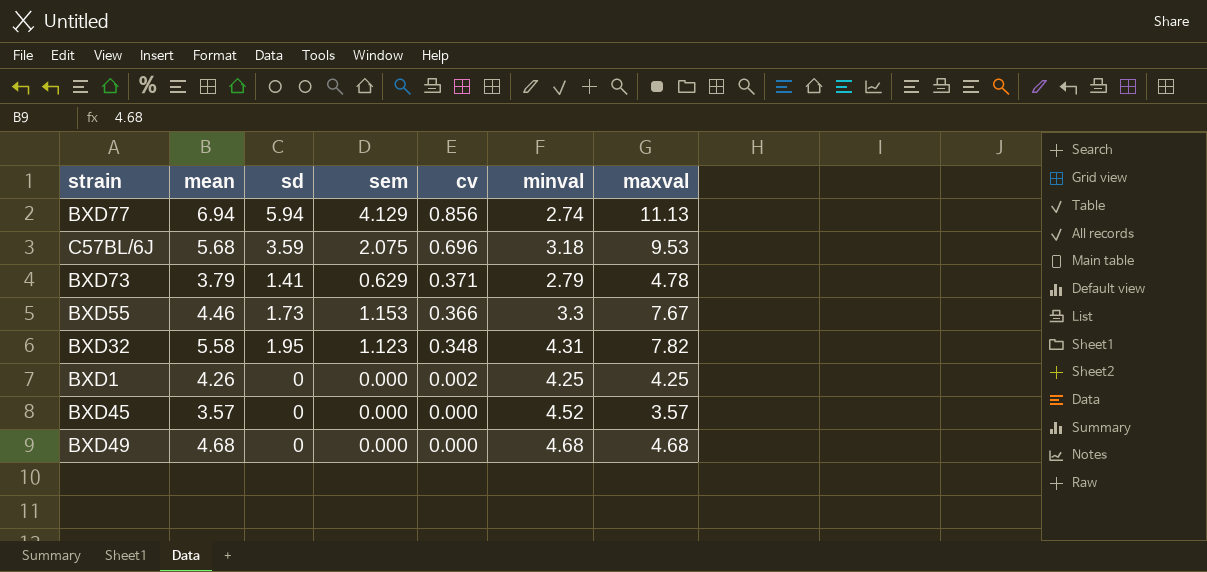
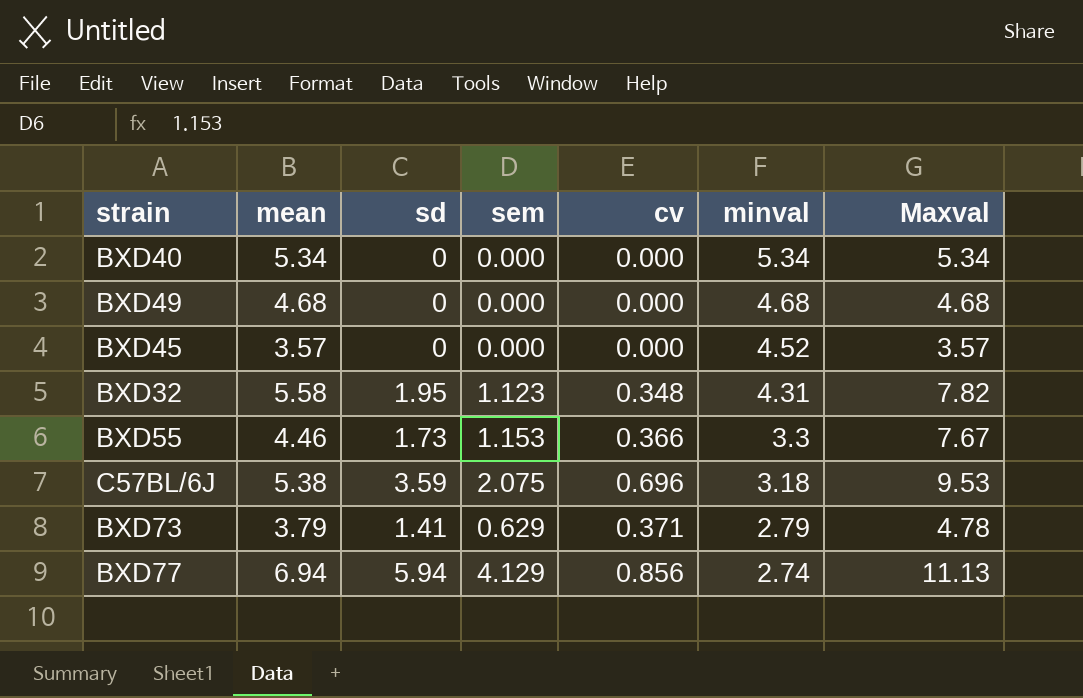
row order: cv descending -> minval descending
column name: maxval -> Maxval
row BXD1: 4.26 | 0 | 0.000 | 0.002 | 4.25 | 4.25 -> none
row BXD40: none -> 5.34 | 0 | 0.000 | 0.000 | 5.34 | 5.34
C57BL/6J | mean: 5.68 -> 5.38

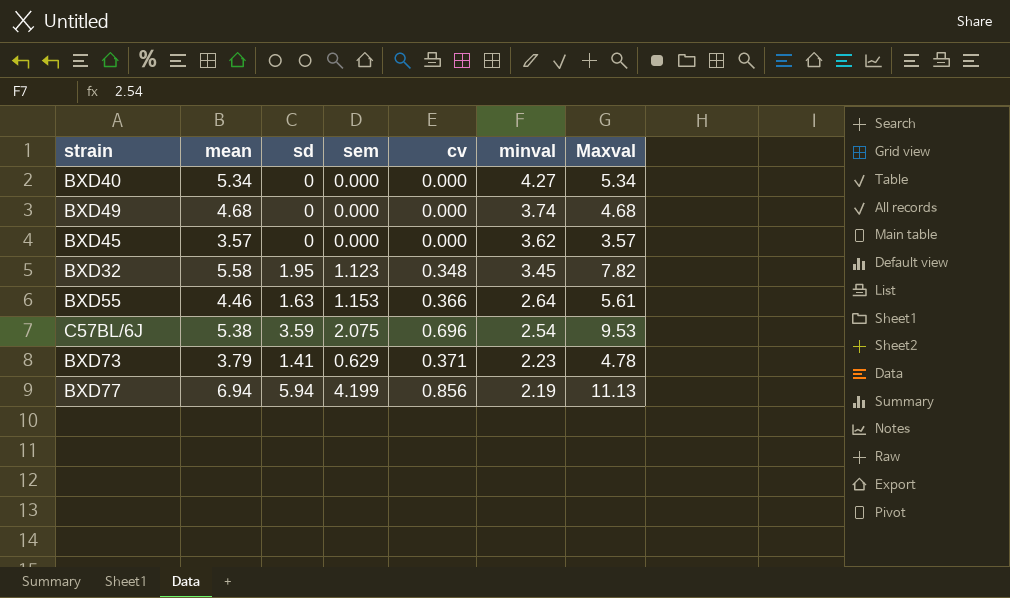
BXD40 | minval: 5.34 -> 4.27
BXD49 | minval: 4.68 -> 3.74
BXD45 | minval: 4.52 -> 3.62
BXD32 | minval: 4.31 -> 3.45
BXD55 | sd: 1.73 -> 1.63
BXD55 | minval: 3.3 -> 2.64
BXD55 | Maxval: 7.67 -> 5.61
C57BL/6J | minval: 3.18 -> 2.54
BXD73 | minval: 2.79 -> 2.23
BXD77 | sem: 4.129 -> 4.199
BXD77 | minval: 2.74 -> 2.19

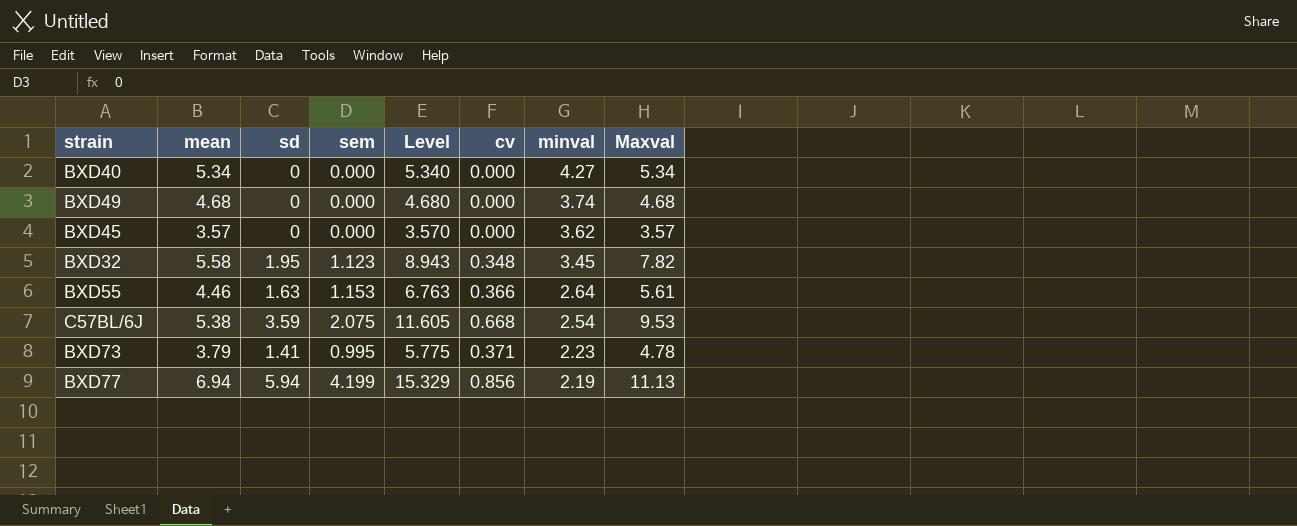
column Level | formula: none -> [sem] + [Maxval]
C57BL/6J | cv: 0.696 -> 0.668
BXD73 | sem: 0.629 -> 0.995

